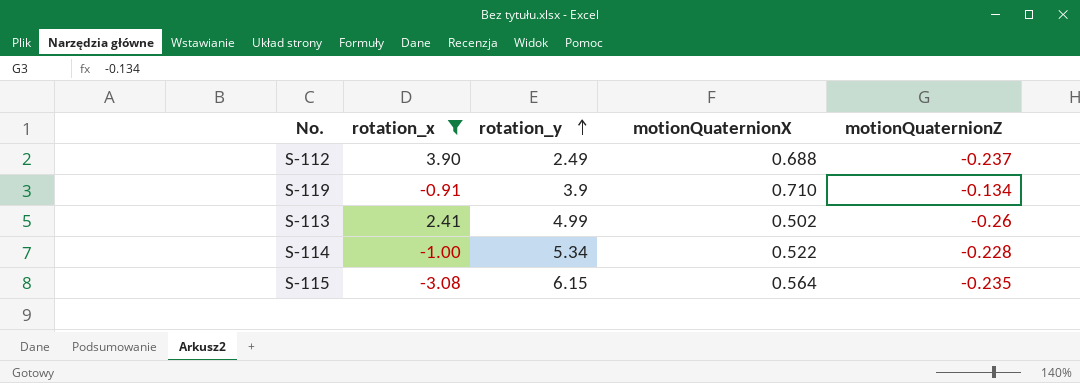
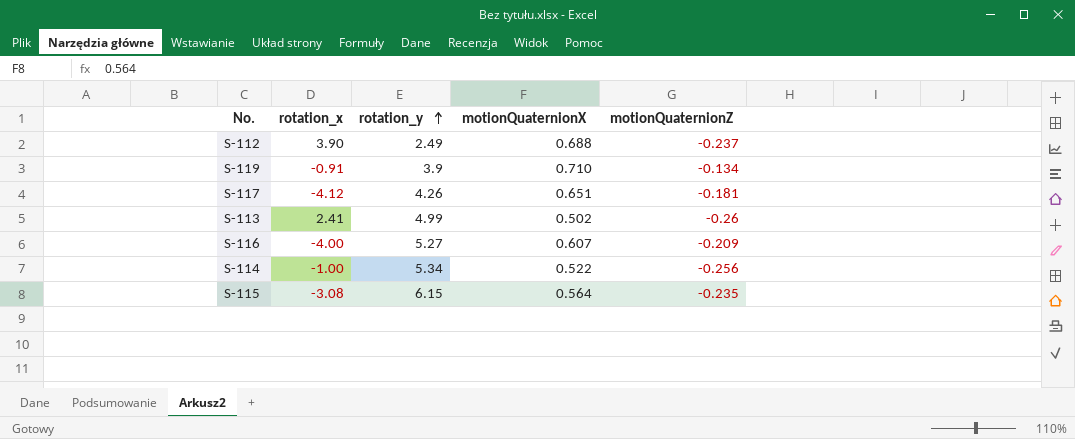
filter: rotation_x >= -3.08 -> none
S-114 | motionQuaternionZ: -0.228 -> -0.256

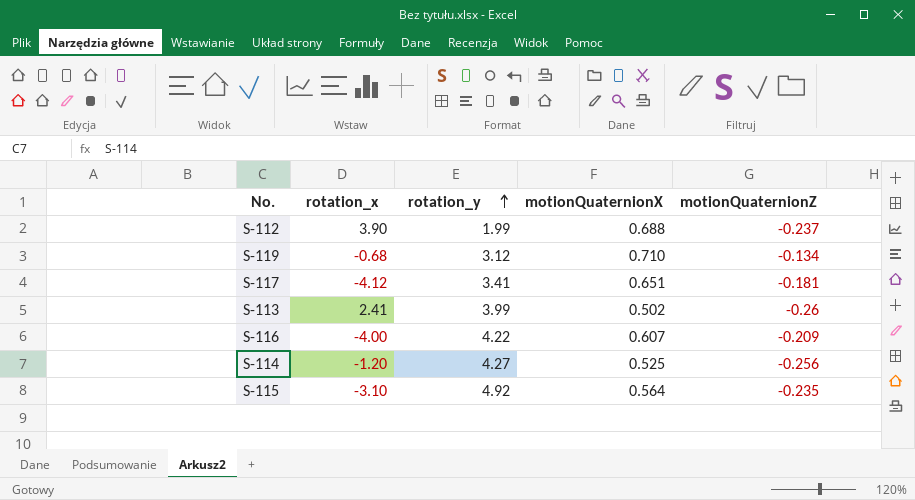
S-112 | rotation_y: 2.49 -> 1.99
S-119 | rotation_x: -0.91 -> -0.68
S-119 | rotation_y: 3.9 -> 3.12
S-117 | rotation_y: 4.26 -> 3.41
S-113 | rotation_y: 4.99 -> 3.99
S-116 | rotation_y: 5.27 -> 4.22
S-114 | rotation_x: -1.00 -> -1.20
S-114 | rotation_y: 5.34 -> 4.27
S-114 | motionQuaternionX: 0.522 -> 0.525
S-115 | rotation_x: -3.08 -> -3.10
S-115 | rotation_y: 6.15 -> 4.92

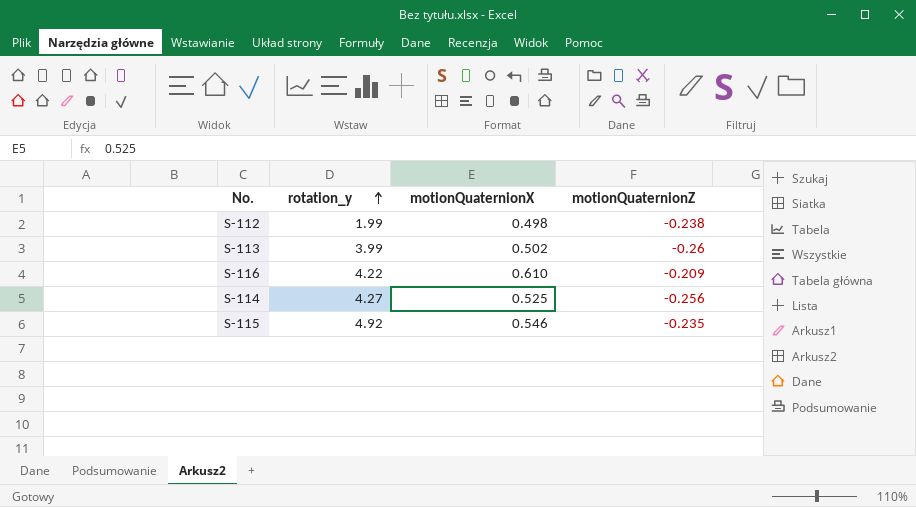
column rotation_x | position: 2 -> none
row S-119: -0.68 | 3.12 | 0.710 | -0.134 -> none
row S-117: -4.12 | 3.41 | 0.651 | -0.181 -> none
S-112 | motionQuaternionX: 0.688 -> 0.498
S-112 | motionQuaternionZ: -0.237 -> -0.238
S-116 | motionQuaternionX: 0.607 -> 0.610
S-115 | motionQuaternionX: 0.564 -> 0.546

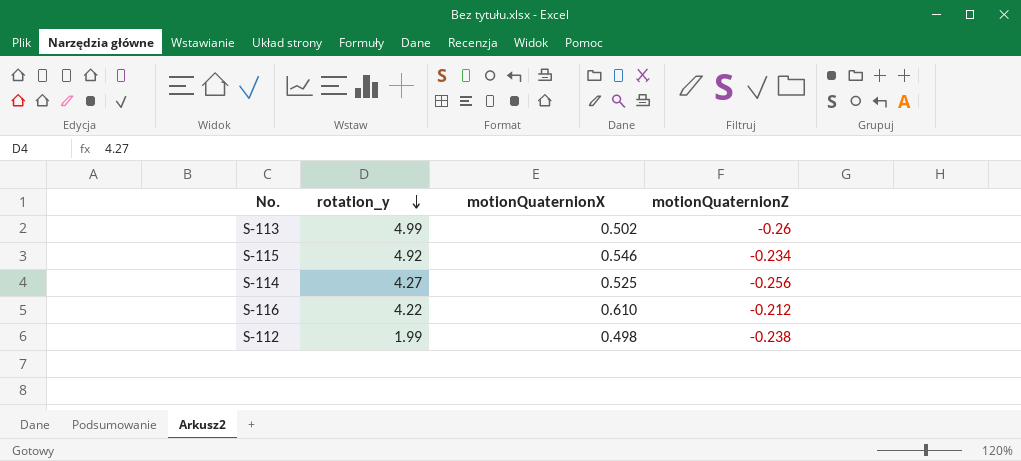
row order: rotation_y ascending -> rotation_y descending
S-113 | rotation_y: 3.99 -> 4.99
S-115 | motionQuaternionZ: -0.235 -> -0.234
S-116 | motionQuaternionZ: -0.209 -> -0.212

